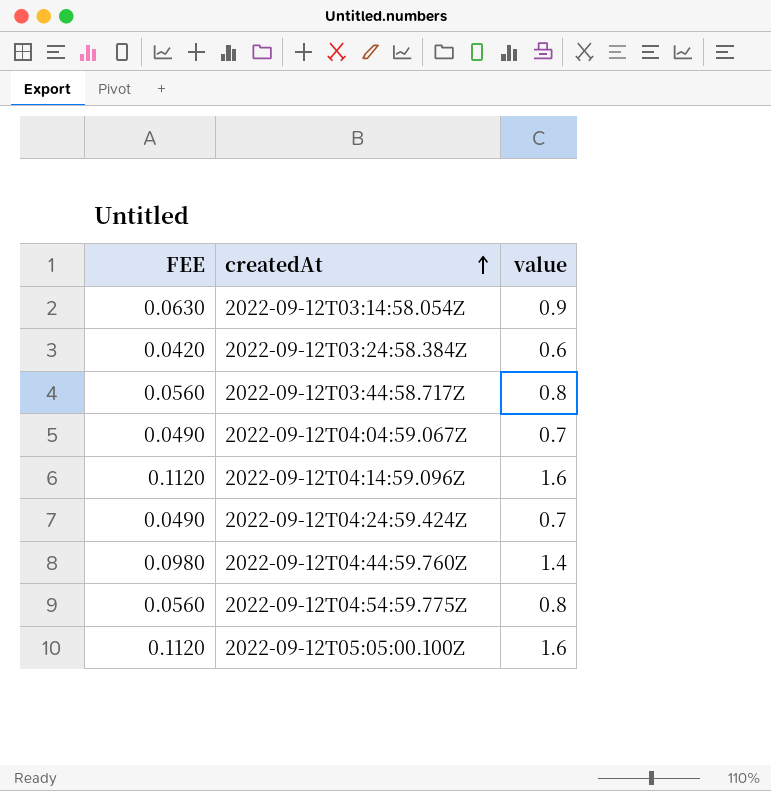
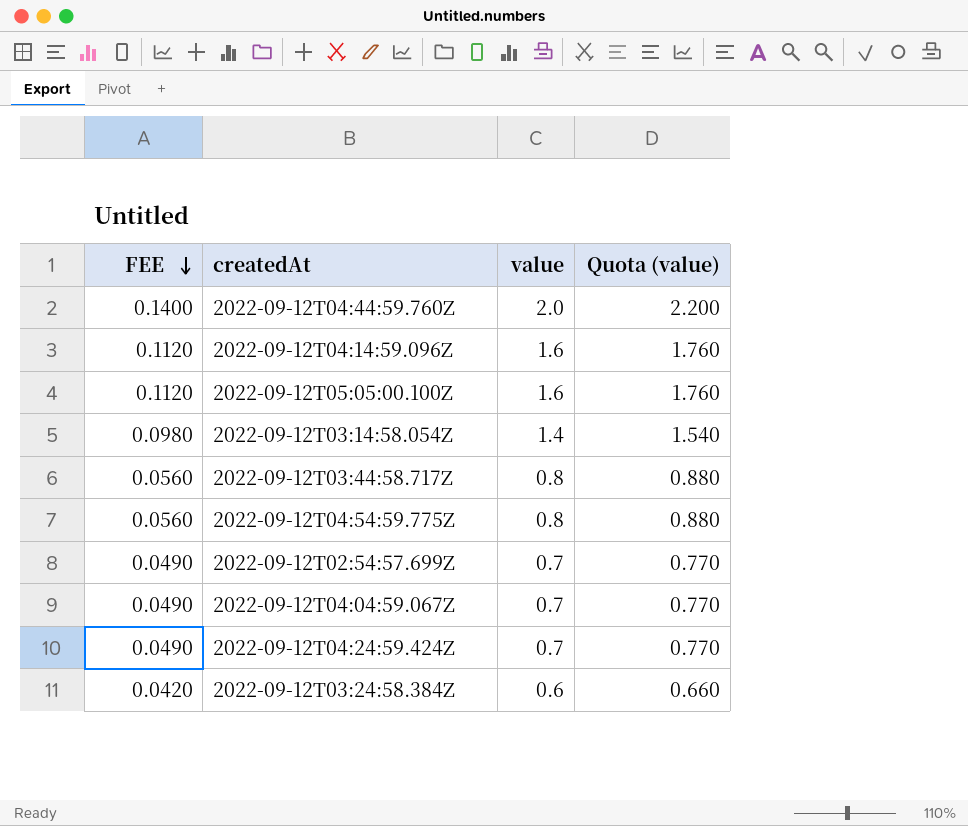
row order: createdAt ascending -> FEE descending
column Quota (value) | formula: none -> [value] * 1.1
2022-09-12T04:44:59.760Z | FEE: 0.0980 -> 0.1400
2022-09-12T04:44:59.760Z | value: 1.4 -> 2.0
2022-09-12T03:14:58.054Z | FEE: 0.0630 -> 0.0980
2022-09-12T03:14:58.054Z | value: 0.9 -> 1.4
row 2022-09-12T02:54:57.699Z: none -> 0.0490 | 0.7 | 0.770

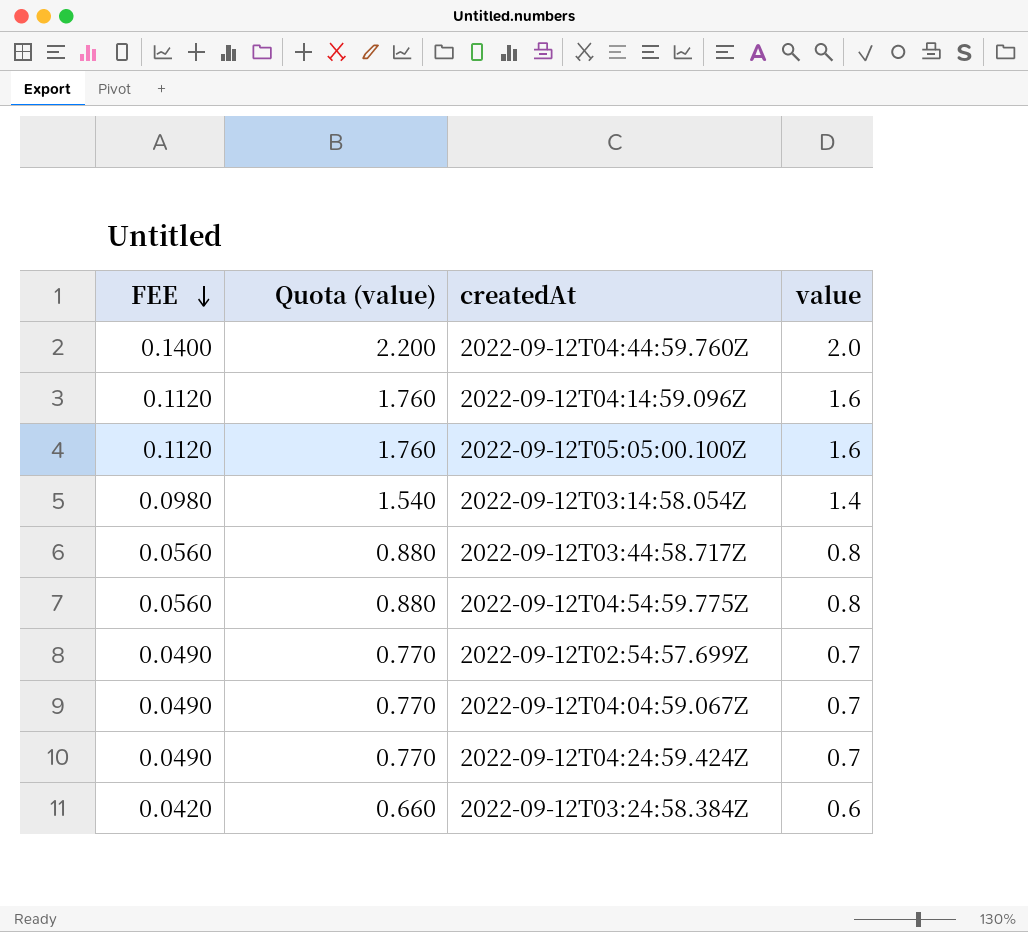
column Quota (value) | position: 4 -> 2

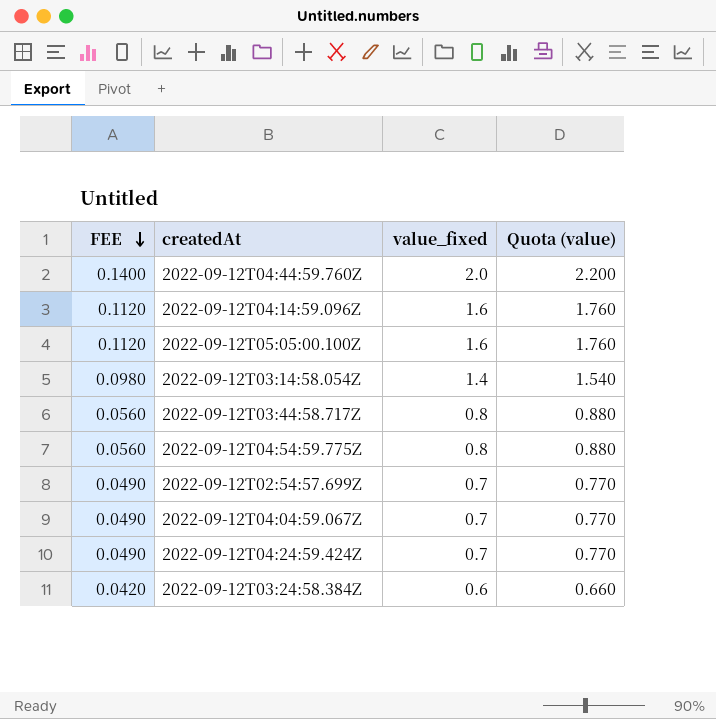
column name: value -> value_fixed
column Quota (value) | position: 2 -> 4

